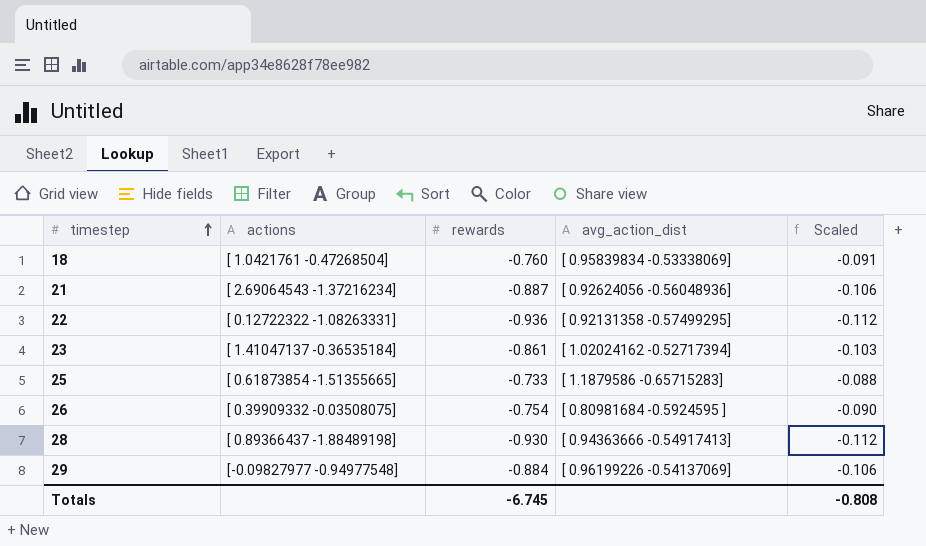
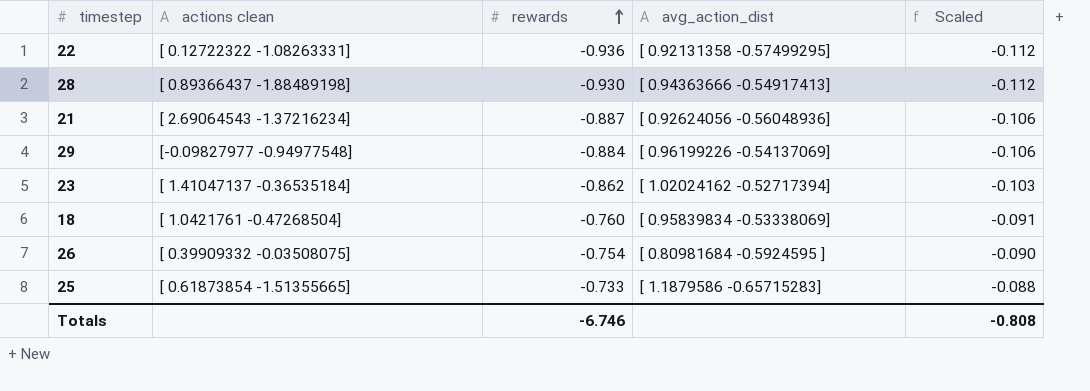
row order: timestep ascending -> rewards ascending
column name: actions -> actions clean
23 | rewards: -0.861 -> -0.862
Totals | rewards: -6.745 -> -6.746

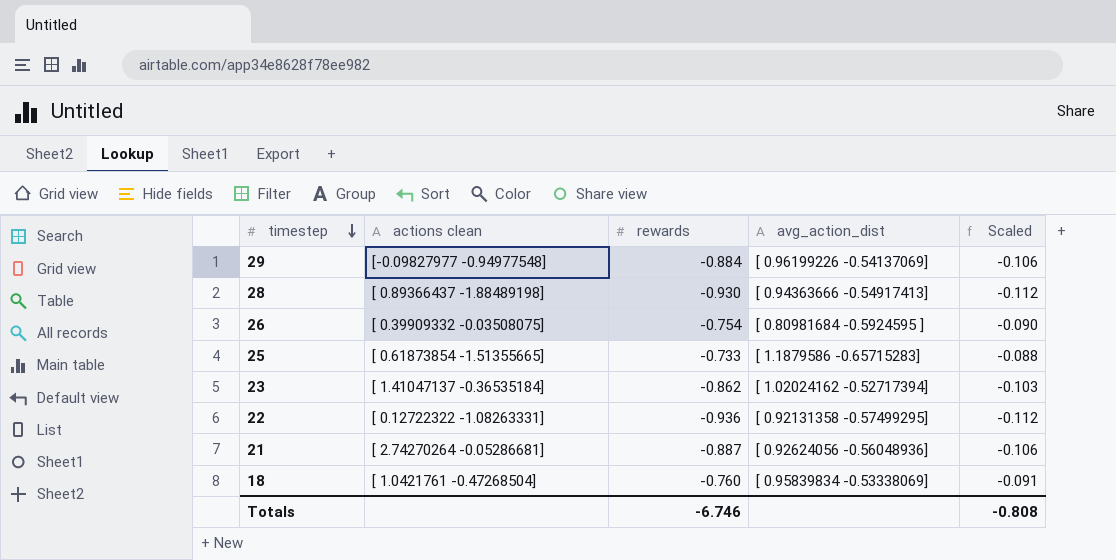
row order: rewards ascending -> timestep descending
21 | actions clean: [ 2.69064543 -1.37216234] -> [ 2.74270264 -0.05286681]

